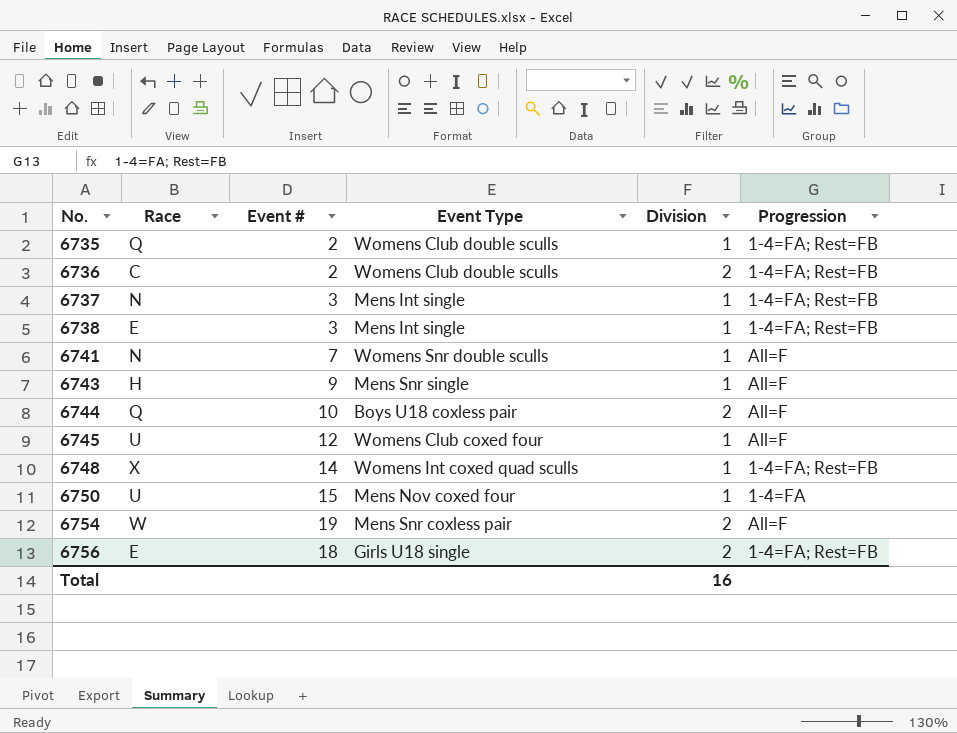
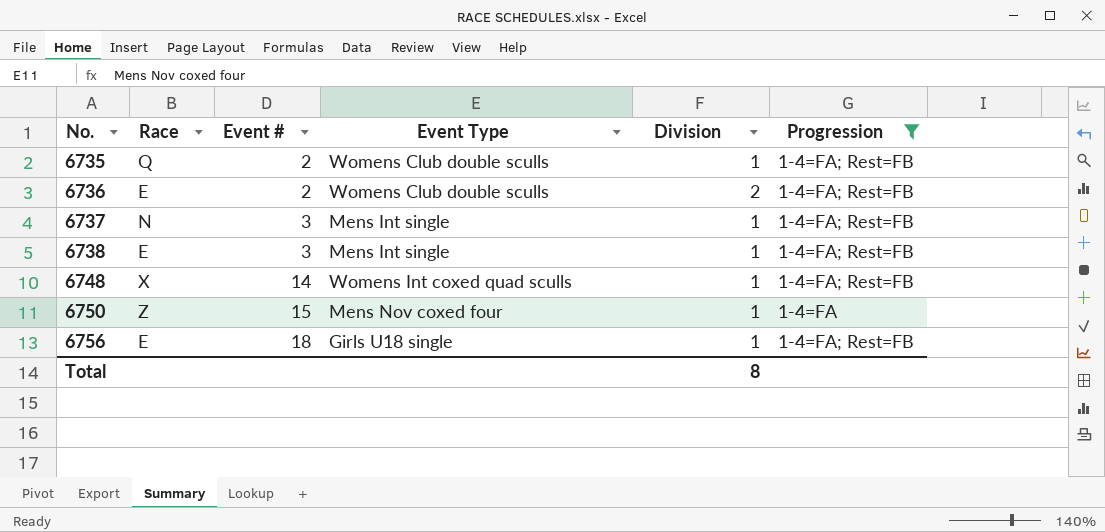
filter: none -> Progression != All=F
6736 | Race: C -> E
6750 | Race: U -> Z
6756 | Division: 2 -> 1
Total | Division: 16 -> 8

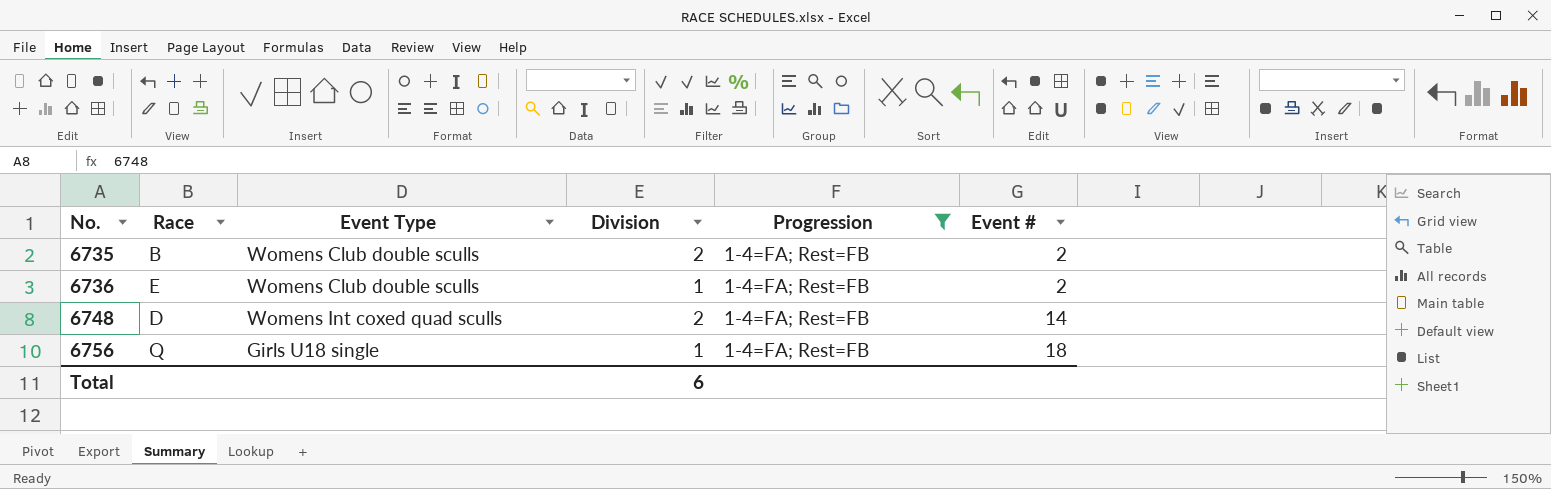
column Event # | position: 3 -> 6
row 6737: N | 3 | Mens Int single | 1 | 1-4=FA; Rest=FB -> none
row 6738: E | 3 | Mens Int single | 1 | 1-4=FA; Rest=FB -> none
row 6750: Z | 15 | Mens Nov coxed four | 1 | 1-4=FA -> none
6735 | Race: Q -> B
6735 | Division: 1 -> 2
6736 | Division: 2 -> 1
6748 | Race: X -> D
6748 | Division: 1 -> 2
6756 | Race: E -> Q
Total | Division: 8 -> 6

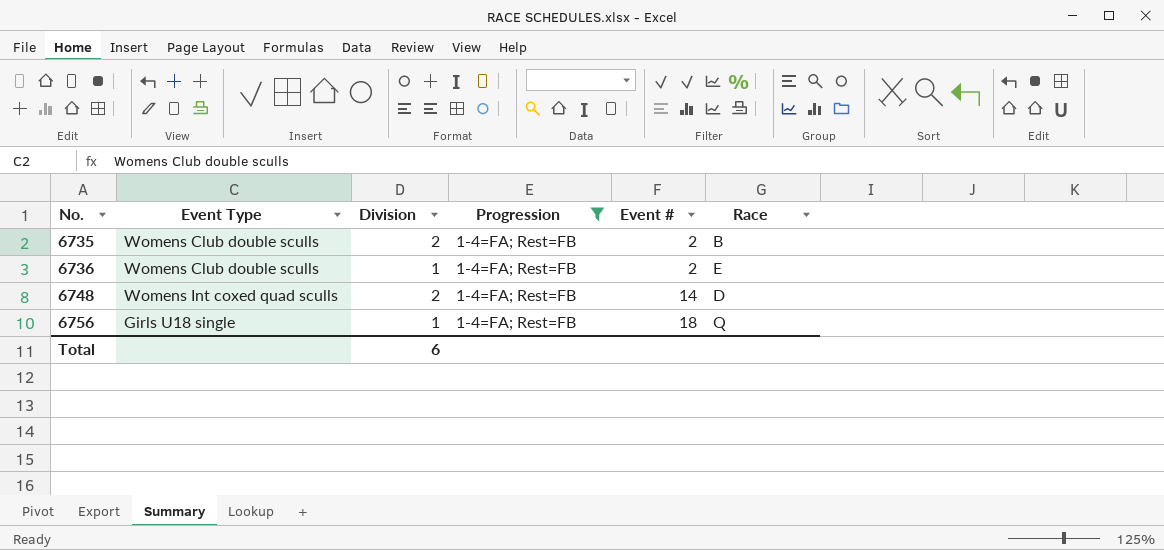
column Race | position: 2 -> 6

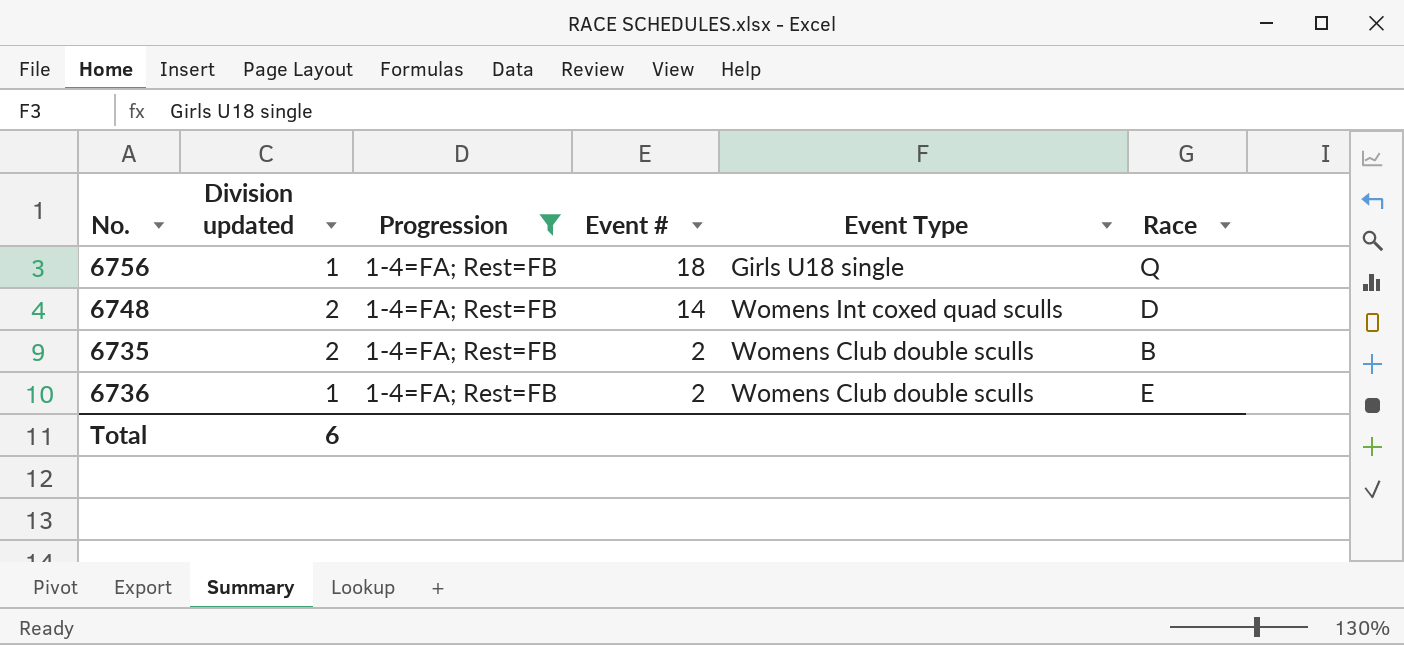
row order: No. ascending -> Event # descending
column name: Division -> Division updated
column Event Type | position: 2 -> 5

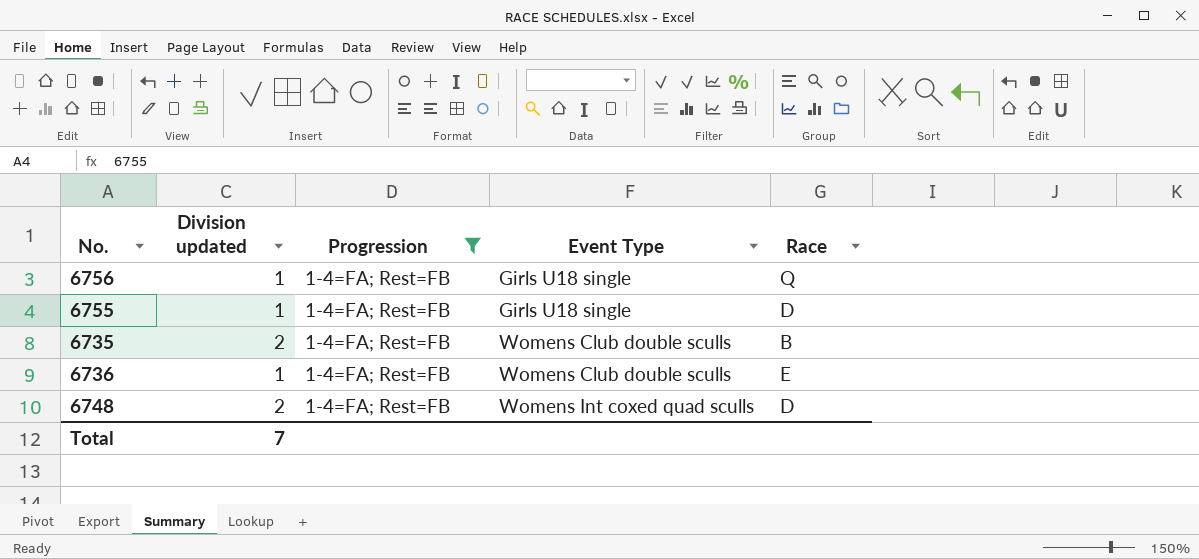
row order: Event # descending -> Event Type ascending
column Event # | position: 4 -> none
row 6755: none -> 1 | 1-4=FA; Rest=FB | Girls U18 single | D
Total | Division updated: 6 -> 7

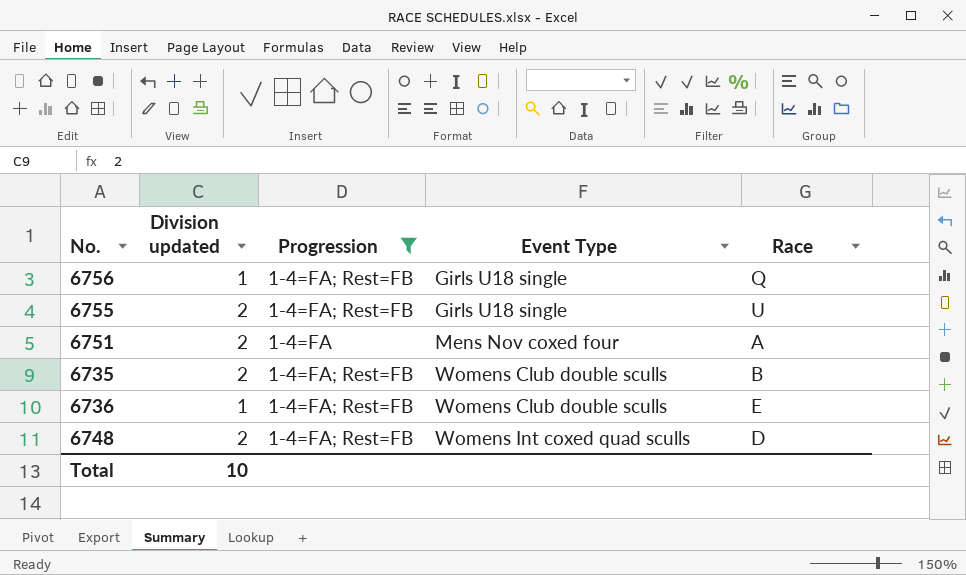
6755 | Division updated: 1 -> 2
6755 | Race: D -> U
row 6751: none -> 2 | 1-4=FA | Mens Nov coxed four | A
Total | Division updated: 7 -> 10

